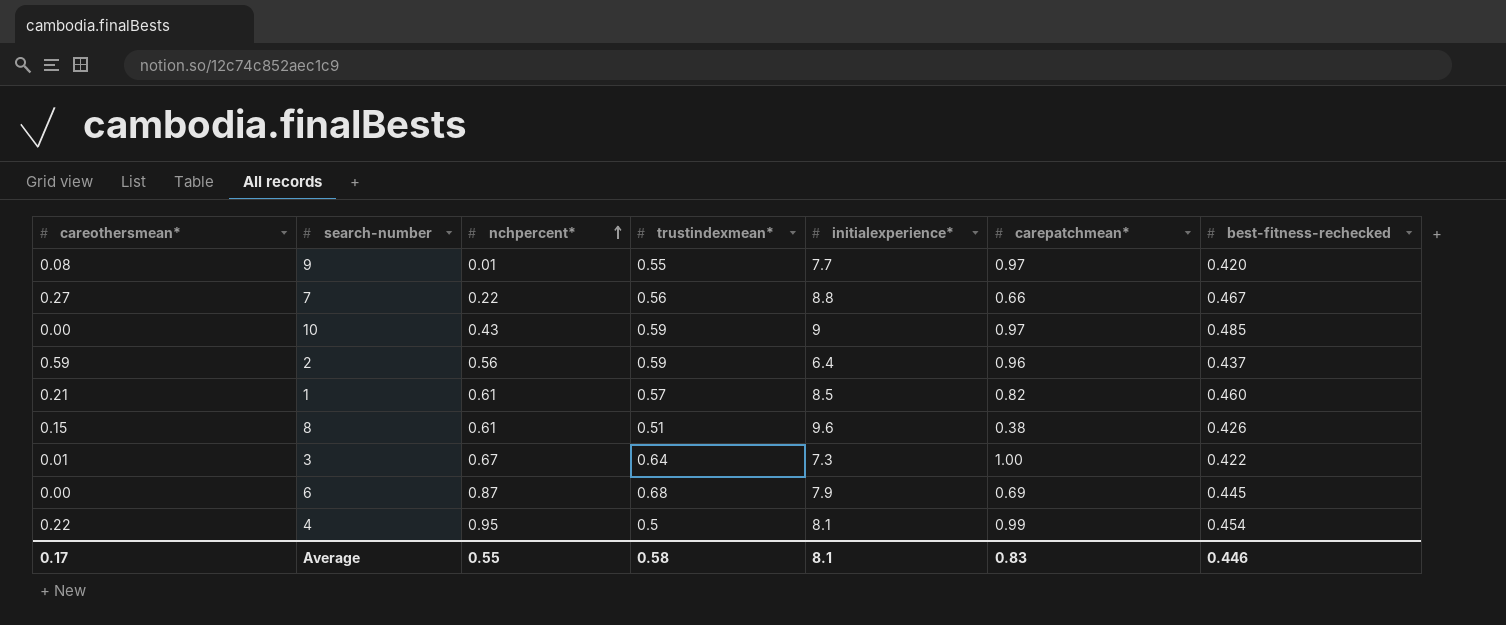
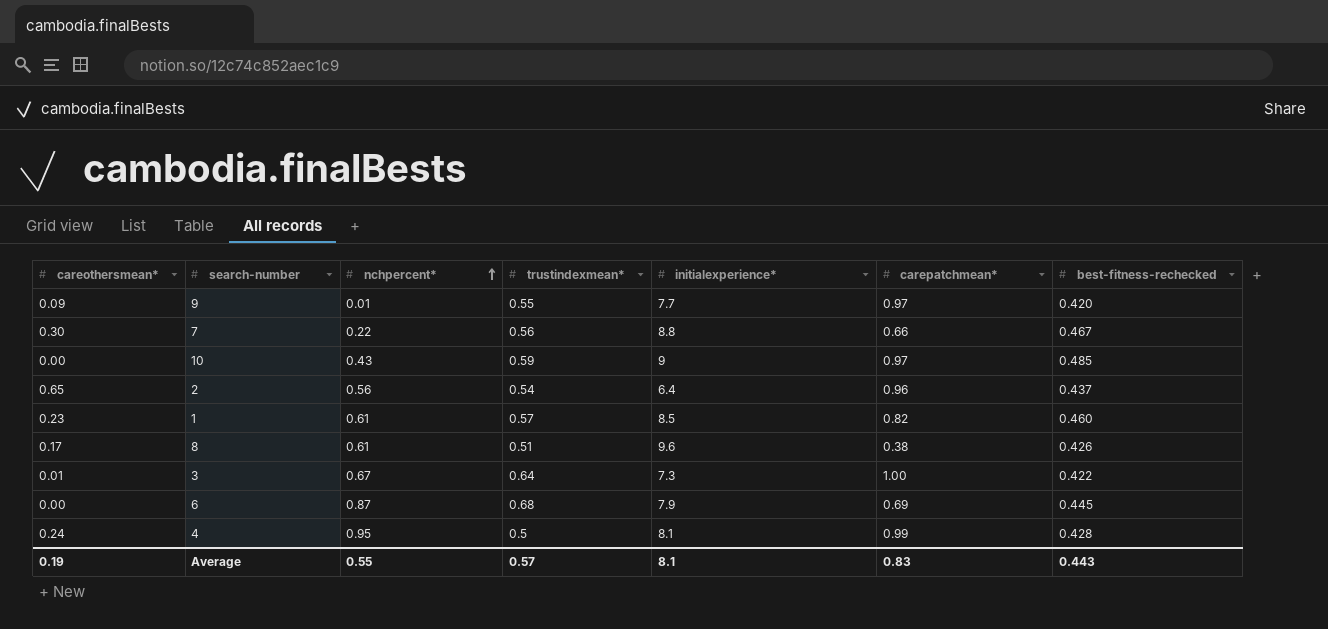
9 | careothersmean*: 0.08 -> 0.09
7 | careothersmean*: 0.27 -> 0.30
2 | careothersmean*: 0.59 -> 0.65
2 | trustindexmean*: 0.59 -> 0.54
1 | careothersmean*: 0.21 -> 0.23
8 | careothersmean*: 0.15 -> 0.17
4 | careothersmean*: 0.22 -> 0.24
4 | best-fitness-rechecked: 0.454 -> 0.428
Average | careothersmean*: 0.17 -> 0.19
Average | trustindexmean*: 0.58 -> 0.57
Average | best-fitness-rechecked: 0.446 -> 0.443

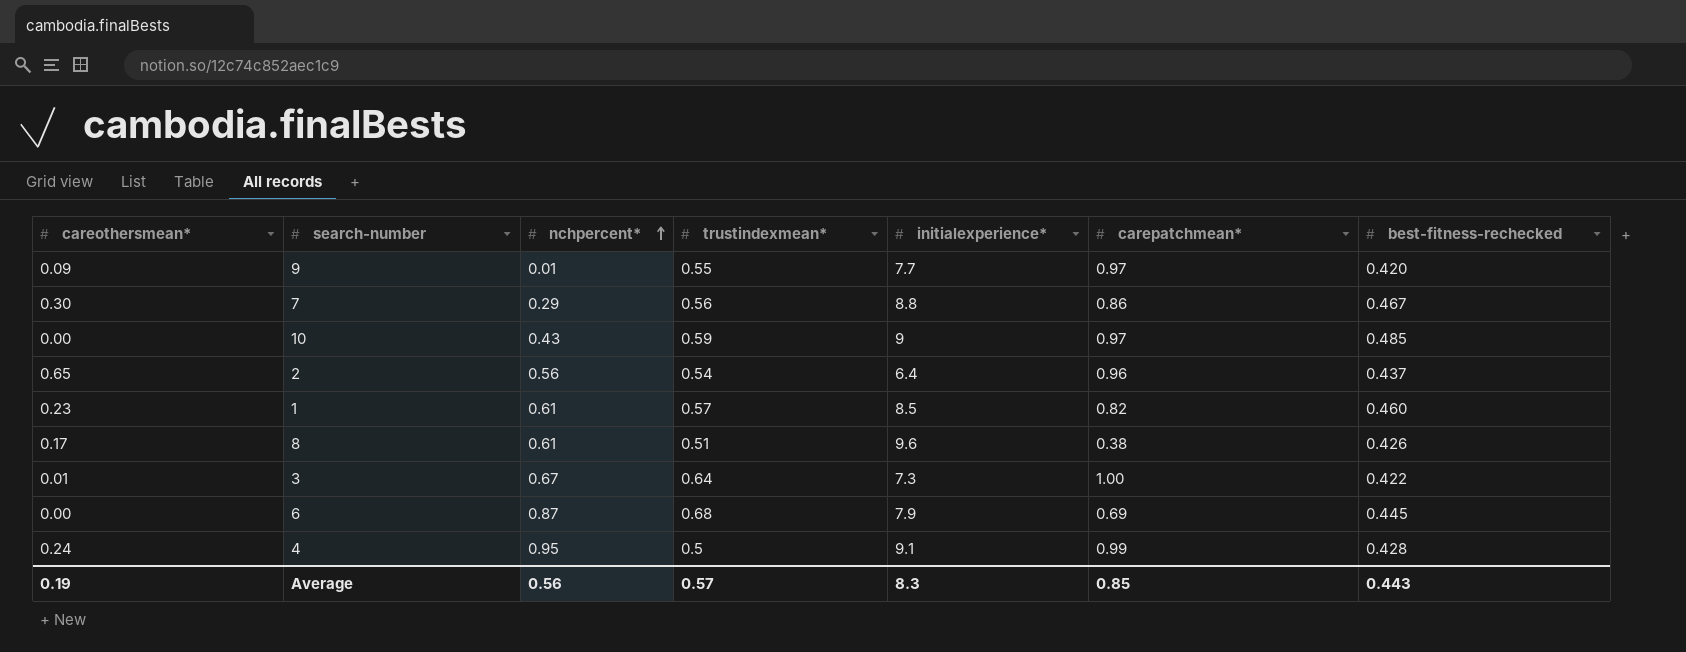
7 | nchpercent*: 0.22 -> 0.29
7 | carepatchmean*: 0.66 -> 0.86
4 | initialexperience*: 8.1 -> 9.1
Average | nchpercent*: 0.55 -> 0.56
Average | initialexperience*: 8.1 -> 8.3
Average | carepatchmean*: 0.83 -> 0.85

